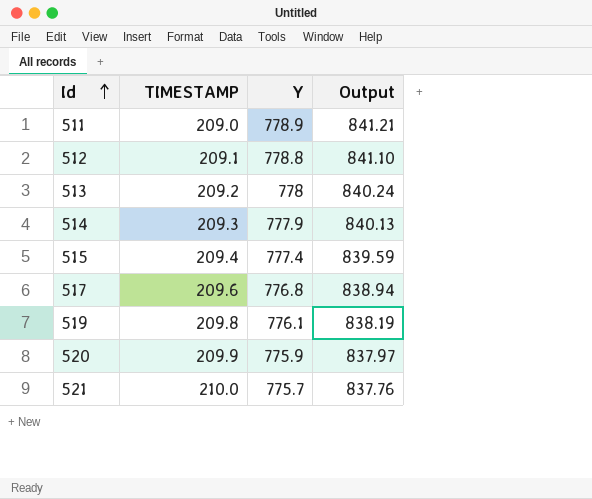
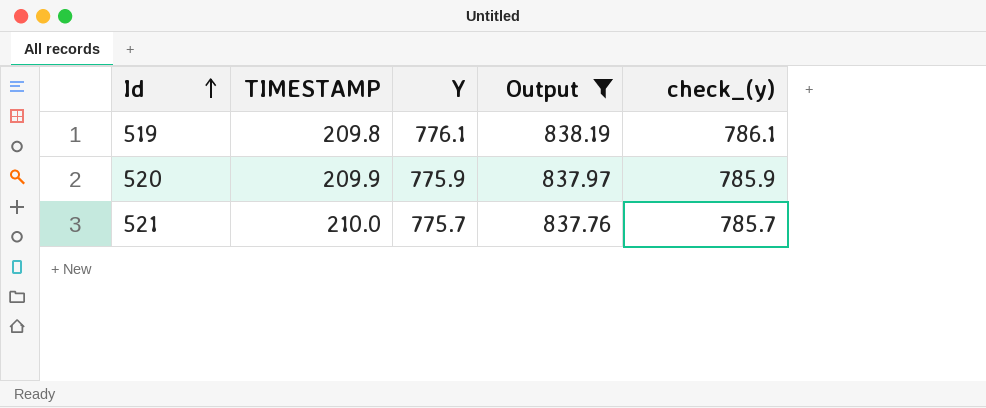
filter: none -> Output <= 838.19
column check_(y) | formula: none -> [Y] + 10

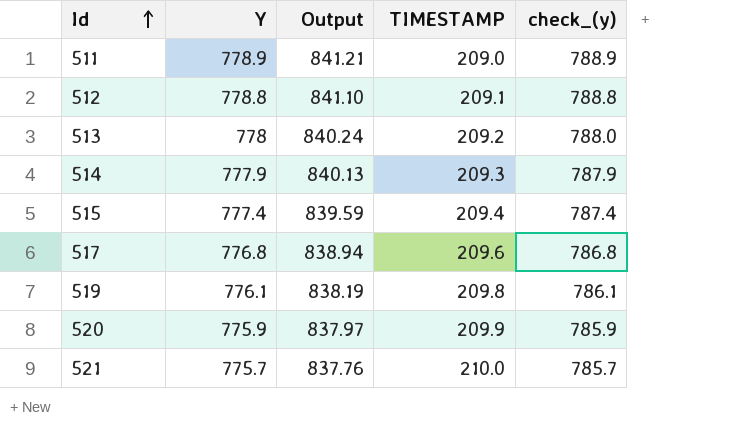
filter: Output <= 838.19 -> none
column TIMESTAMP | position: 2 -> 4

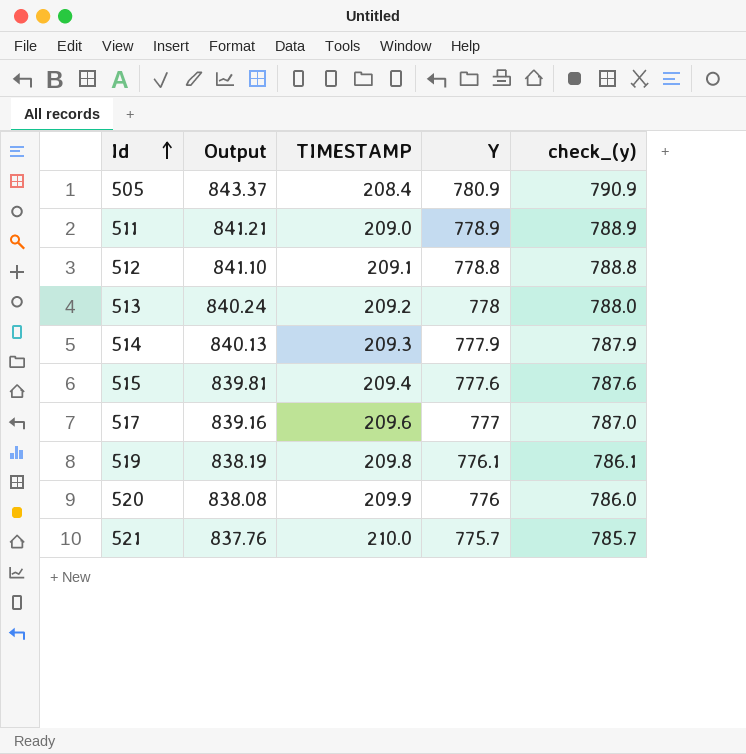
column Y | position: 2 -> 4
row 505: none -> 843.37 | 208.4 | 780.9 | 790.9
515 | Output: 839.59 -> 839.81
515 | Y: 777.4 -> 777.6
515 | check_(y): 787.4 -> 787.6
517 | Output: 838.94 -> 839.16
517 | Y: 776.8 -> 777
517 | check_(y): 786.8 -> 787.0
520 | Output: 837.97 -> 838.08
520 | Y: 775.9 -> 776
520 | check_(y): 785.9 -> 786.0

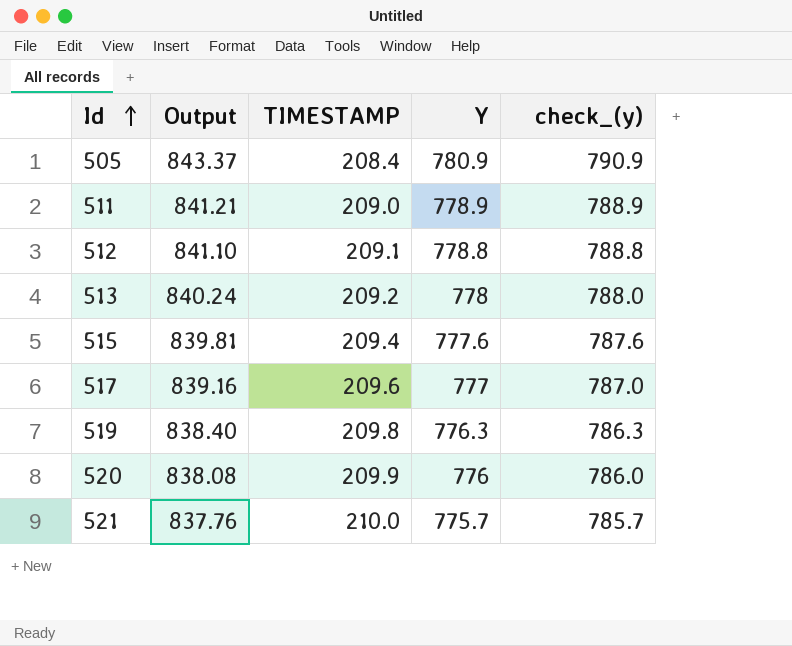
row 514: 840.13 | 209.3 | 777.9 | 787.9 -> none
519 | Output: 838.19 -> 838.40
519 | Y: 776.1 -> 776.3
519 | check_(y): 786.1 -> 786.3

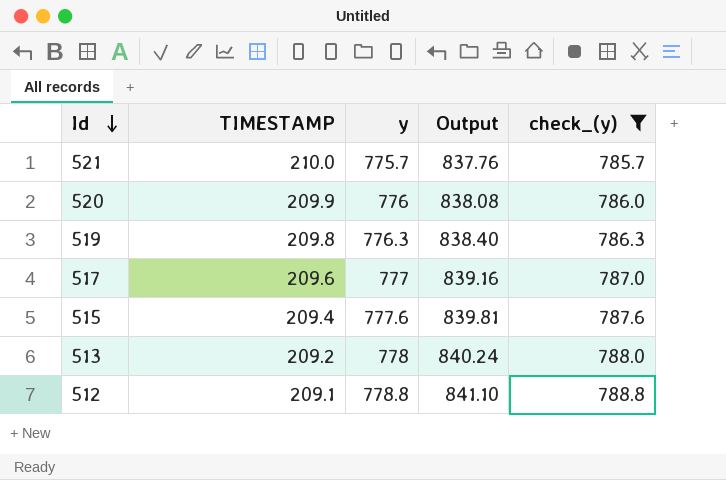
filter: none -> check_(y) <= 788.8
row order: Id ascending -> Id descending
column name: Y -> y
column Output | position: 2 -> 4

